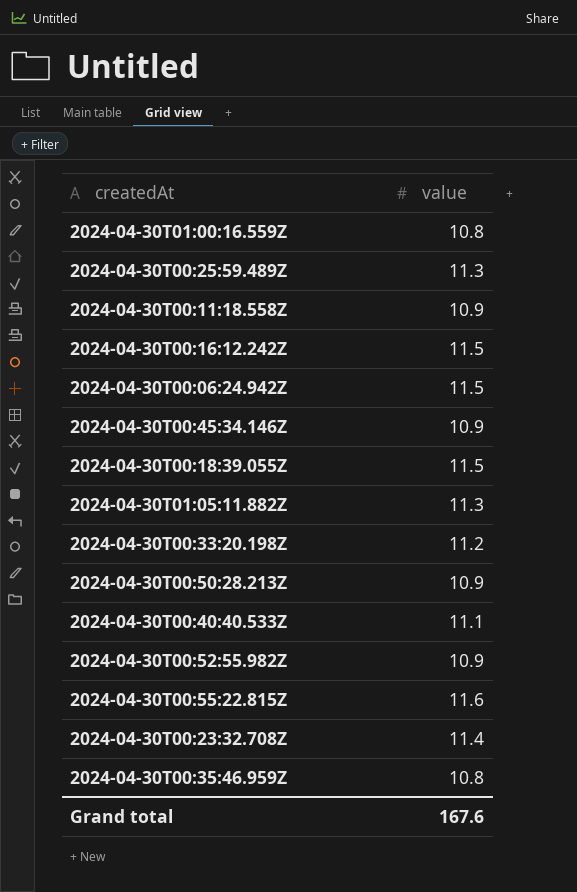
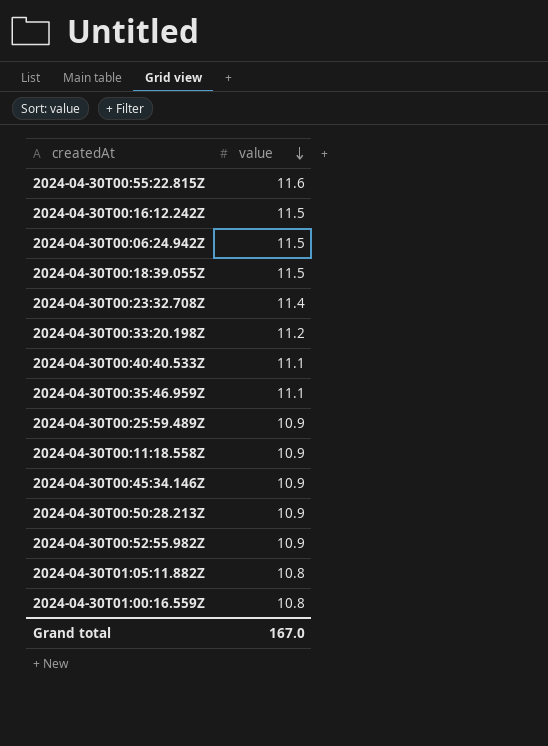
row order: none -> value descending
2024-04-30T00:35:46.959Z | value: 10.8 -> 11.1
2024-04-30T00:25:59.489Z | value: 11.3 -> 10.9
2024-04-30T01:05:11.882Z | value: 11.3 -> 10.8
Grand total | value: 167.6 -> 167.0

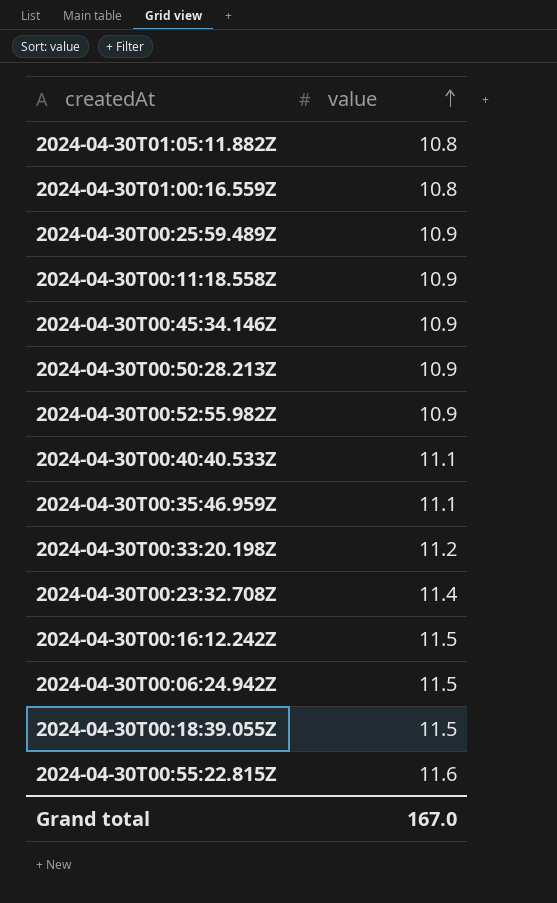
row order: value descending -> value ascending

